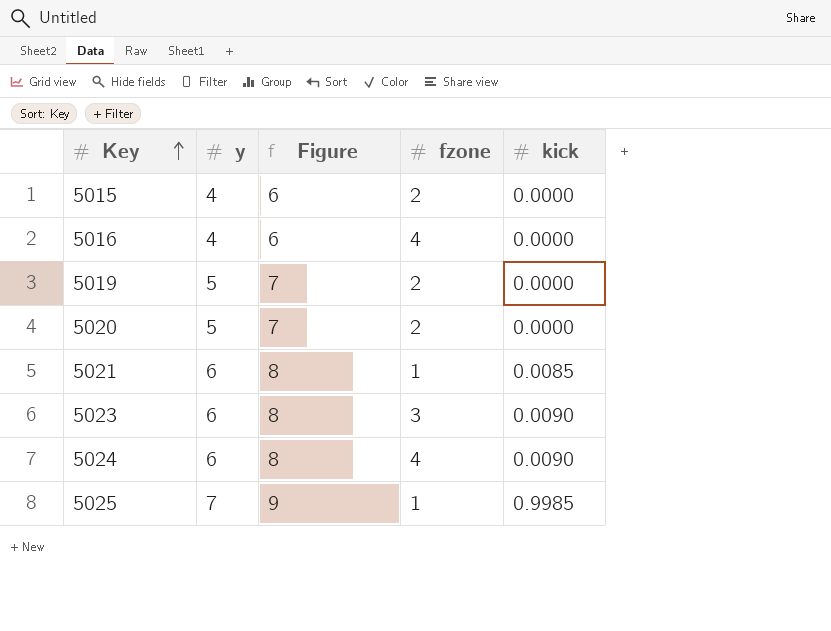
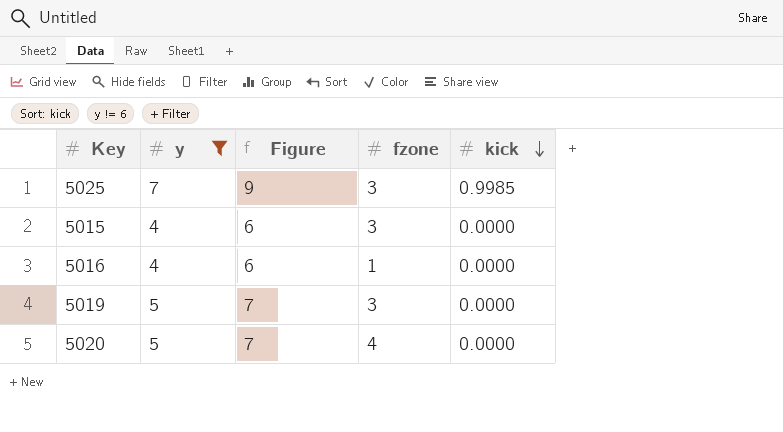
filter: none -> y != 6
row order: Key ascending -> kick descending
5025 | fzone: 1 -> 3
5015 | fzone: 2 -> 3
5016 | fzone: 4 -> 1
5019 | fzone: 2 -> 3
5020 | fzone: 2 -> 4

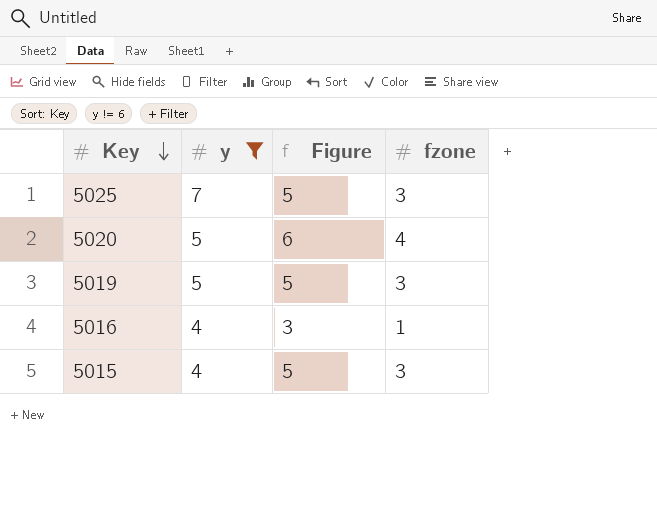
row order: kick descending -> Key descending
column kick | position: 5 -> none
column Figure | formula: [y] + 2 -> [fzone] + 2

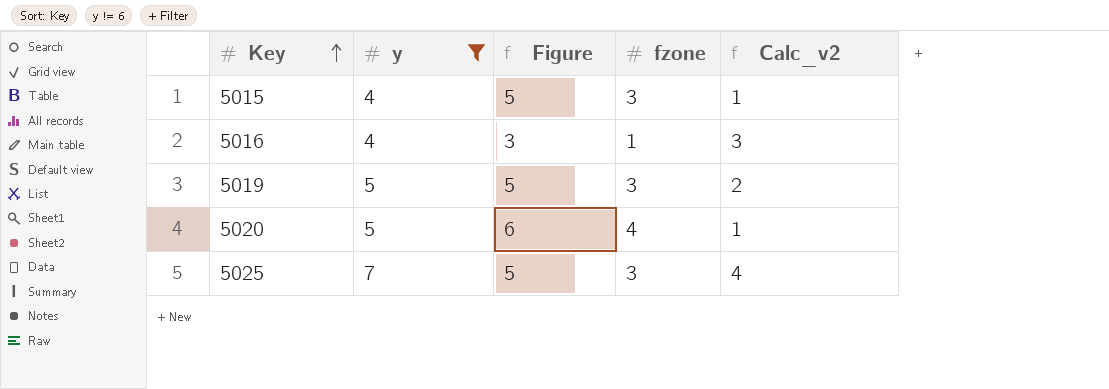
row order: Key descending -> Key ascending
column Calc_v2 | formula: none -> [y] - [fzone]

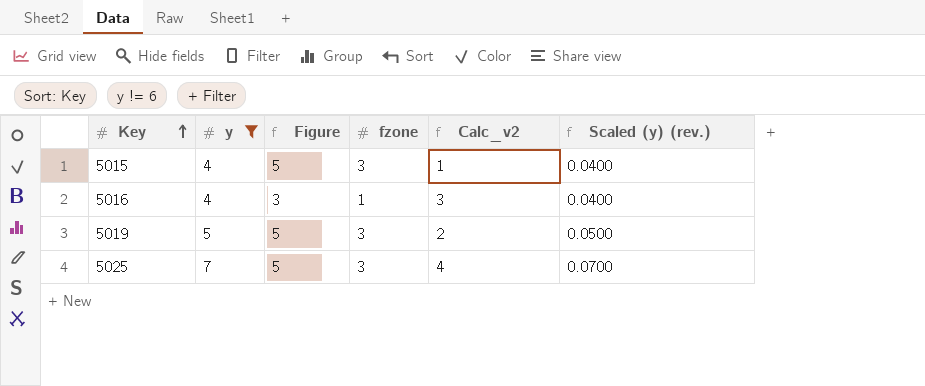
column Scaled (y) (rev.) | formula: none -> [y] * 0.01
row 5020: 5 | 6 | 4 | 1 -> none

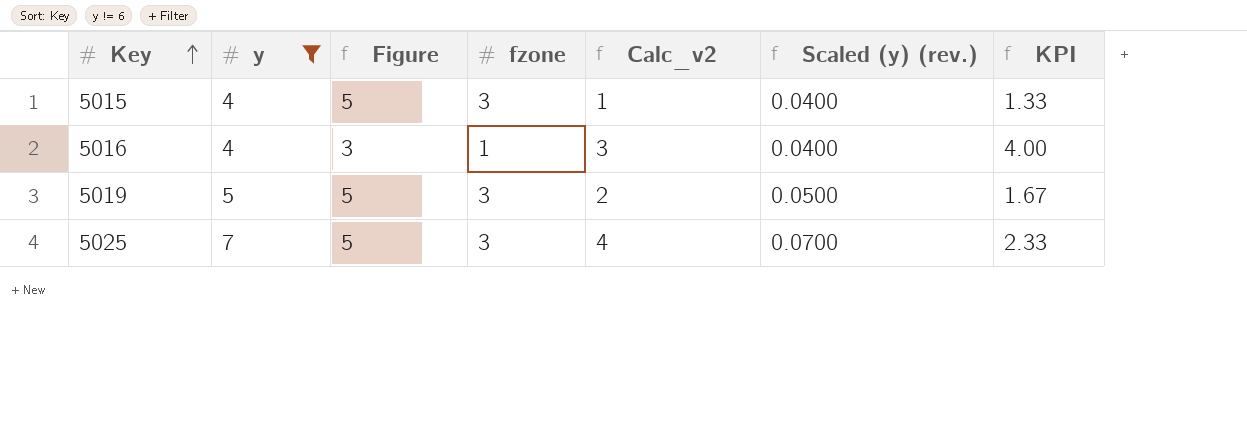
column KPI | formula: none -> [y] / [fzone]

